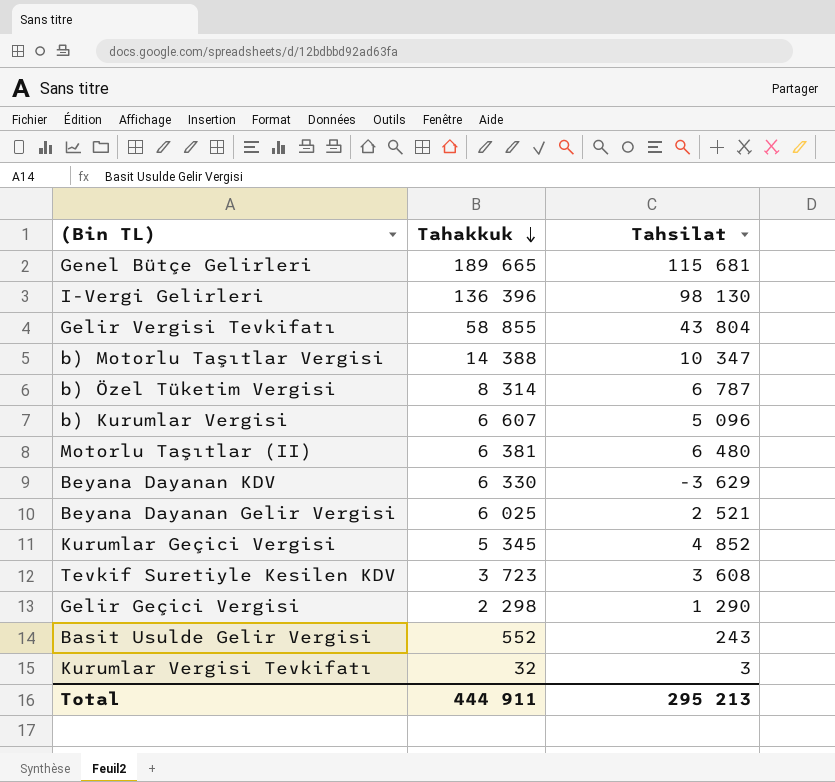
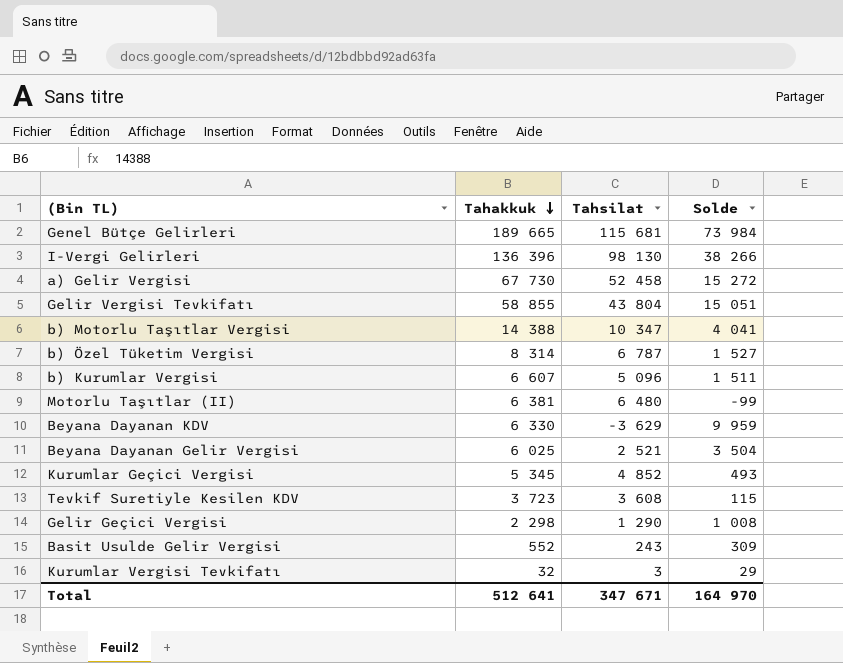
column Solde | formula: none -> [Tahakkuk] - [Tahsilat]
row a) Gelir Vergisi: none -> 67 730 | 52 458 | 15 272
Total | Tahakkuk: 444 911 -> 512 641
Total | Tahsilat: 295 213 -> 347 671

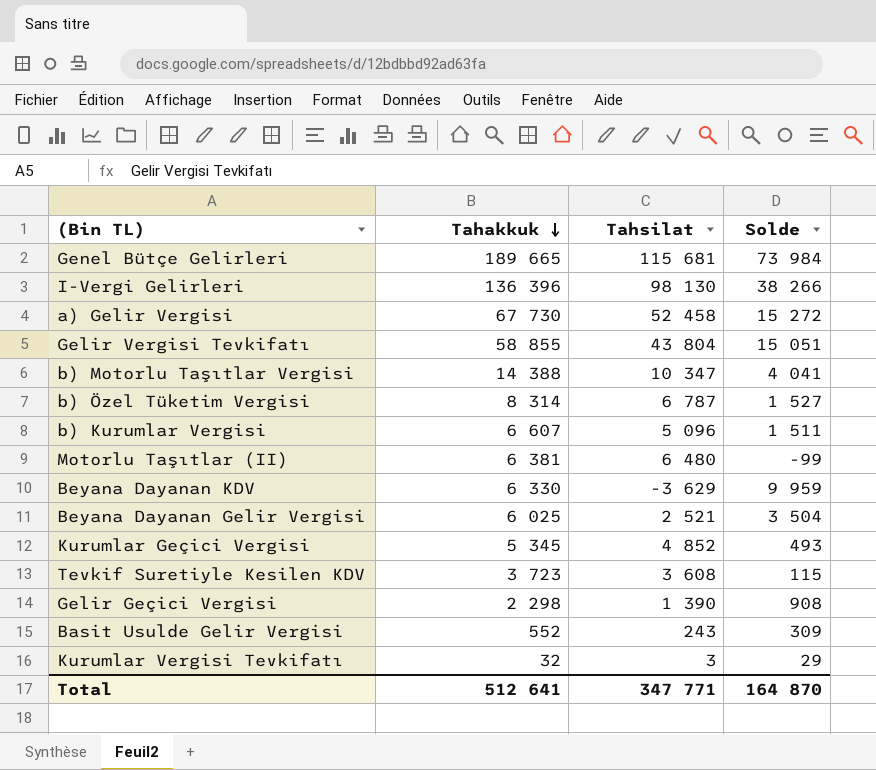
Gelir Geçici Vergisi | Tahsilat: 1 290 -> 1 390
Gelir Geçici Vergisi | Solde: 1 008 -> 908
Total | Tahsilat: 347 671 -> 347 771
Total | Solde: 164 970 -> 164 870

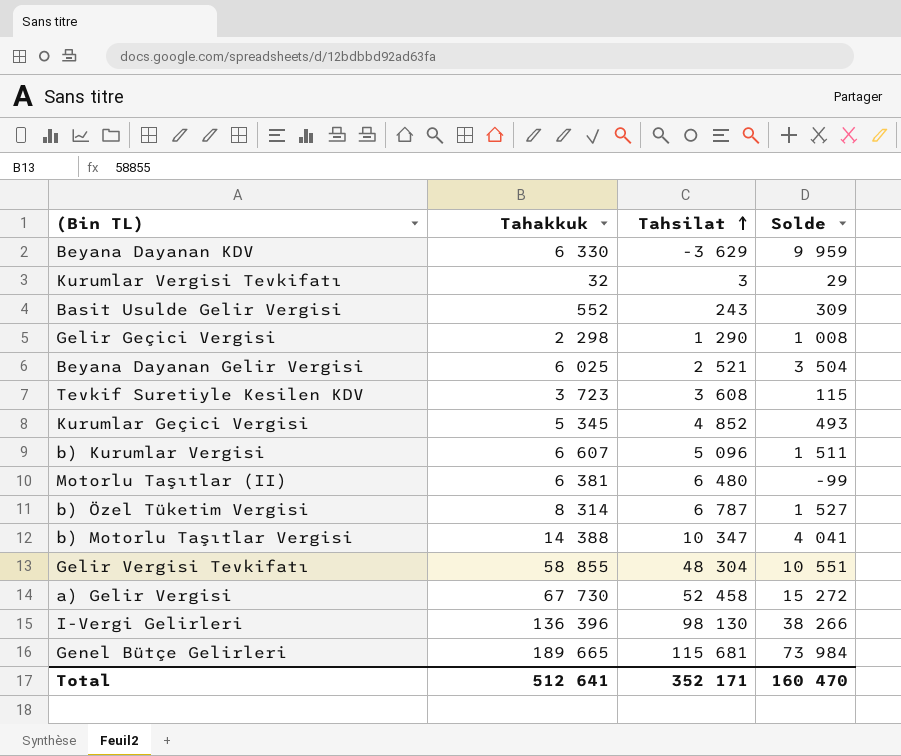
row order: Tahakkuk descending -> Tahsilat ascending
Gelir Geçici Vergisi | Tahsilat: 1 390 -> 1 290
Gelir Geçici Vergisi | Solde: 908 -> 1 008
Gelir Vergisi Tevkifatı | Tahsilat: 43 804 -> 48 304
Gelir Vergisi Tevkifatı | Solde: 15 051 -> 10 551
Total | Tahsilat: 347 771 -> 352 171
Total | Solde: 164 870 -> 160 470

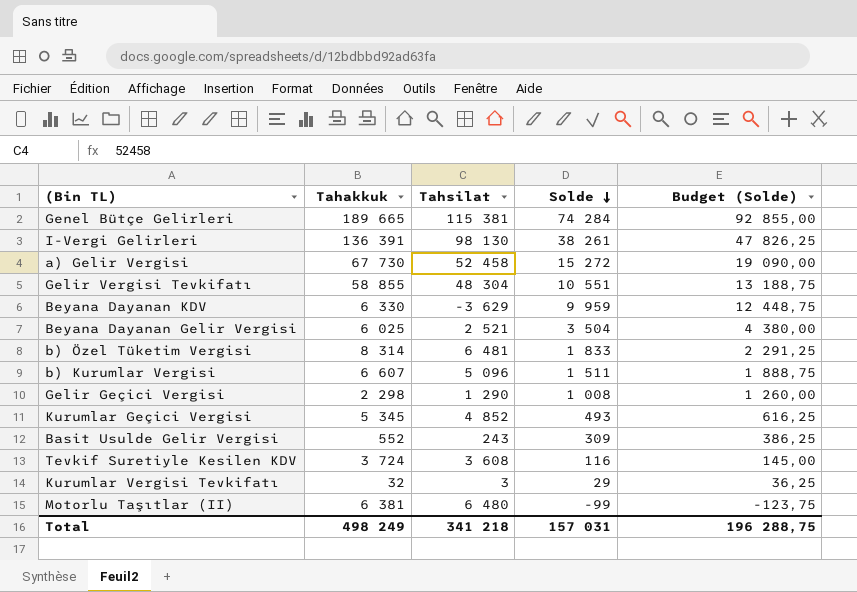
row order: Tahsilat ascending -> Solde descending
column Budget (Solde) | formula: none -> [Solde] * 1,25
row b) Motorlu Taşıtlar Vergisi: 14 388 | 10 347 | 4 041 -> none
Genel Bütçe Gelirleri | Tahsilat: 115 681 -> 115 381
Genel Bütçe Gelirleri | Solde: 73 984 -> 74 284
I-Vergi Gelirleri | Tahakkuk: 136 396 -> 136 391
I-Vergi Gelirleri | Solde: 38 266 -> 38 261
b) Özel Tüketim Vergisi | Tahsilat: 6 787 -> 6 481
b) Özel Tüketim Vergisi | Solde: 1 527 -> 1 833
Tevkif Suretiyle Kesilen KDV | Tahakkuk: 3 723 -> 3 724
Tevkif Suretiyle Kesilen KDV | Solde: 115 -> 116
Total | Tahakkuk: 512 641 -> 498 249
Total | Tahsilat: 352 171 -> 341 218
Total | Solde: 160 470 -> 157 031

